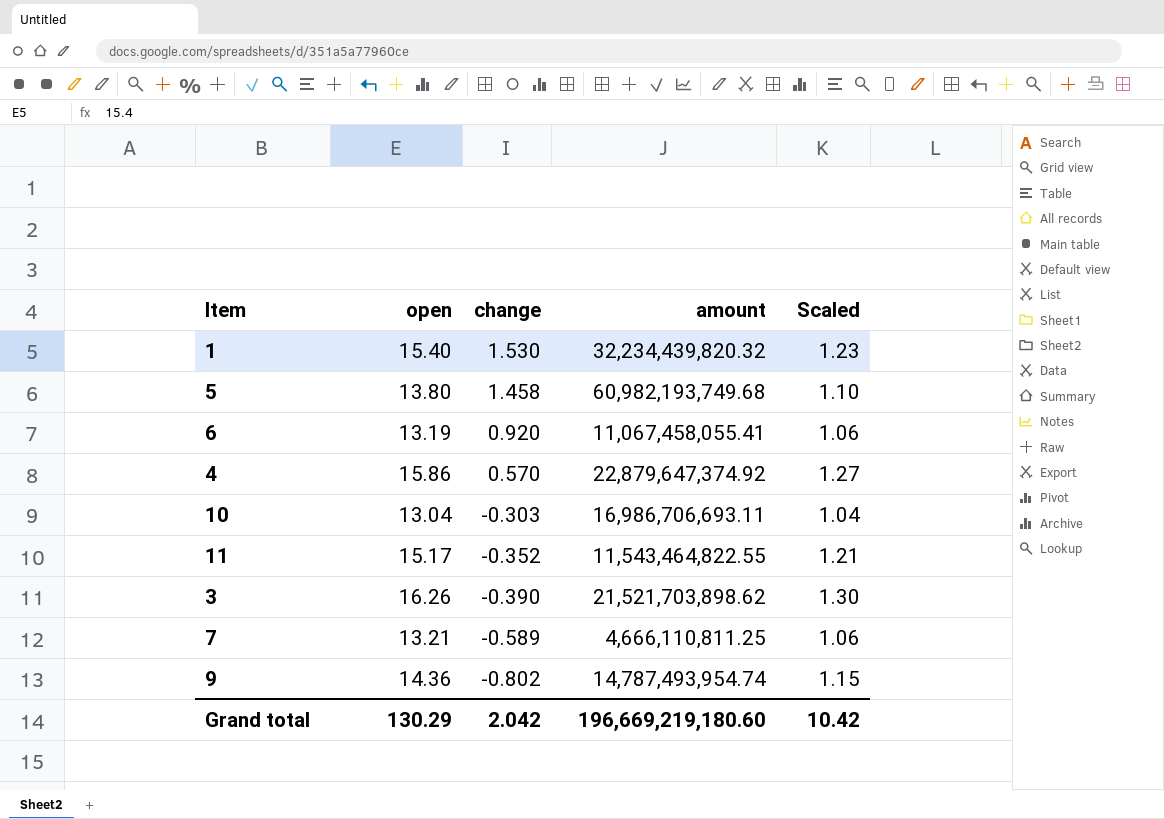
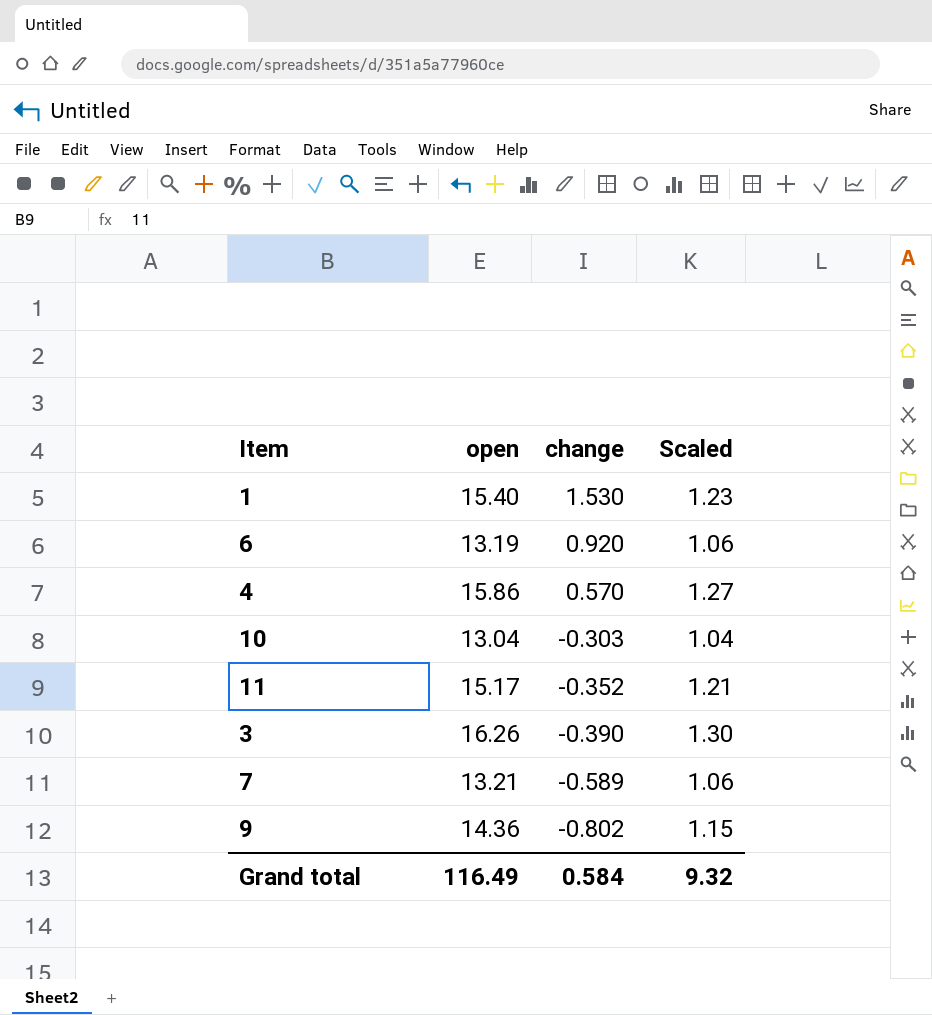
column amount | position: 4 -> none
row 5: 13.80 | 1.458 | 60,982,193,749.68 | 1.10 -> none
Grand total | open: 130.29 -> 116.49
Grand total | change: 2.042 -> 0.584
Grand total | Scaled: 10.42 -> 9.32

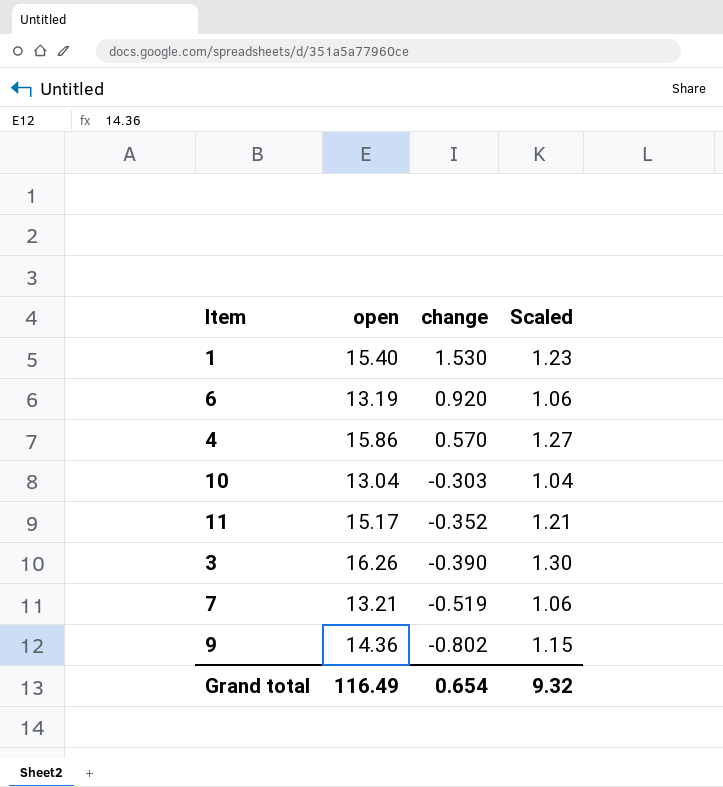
7 | change: -0.589 -> -0.519
Grand total | change: 0.584 -> 0.654

